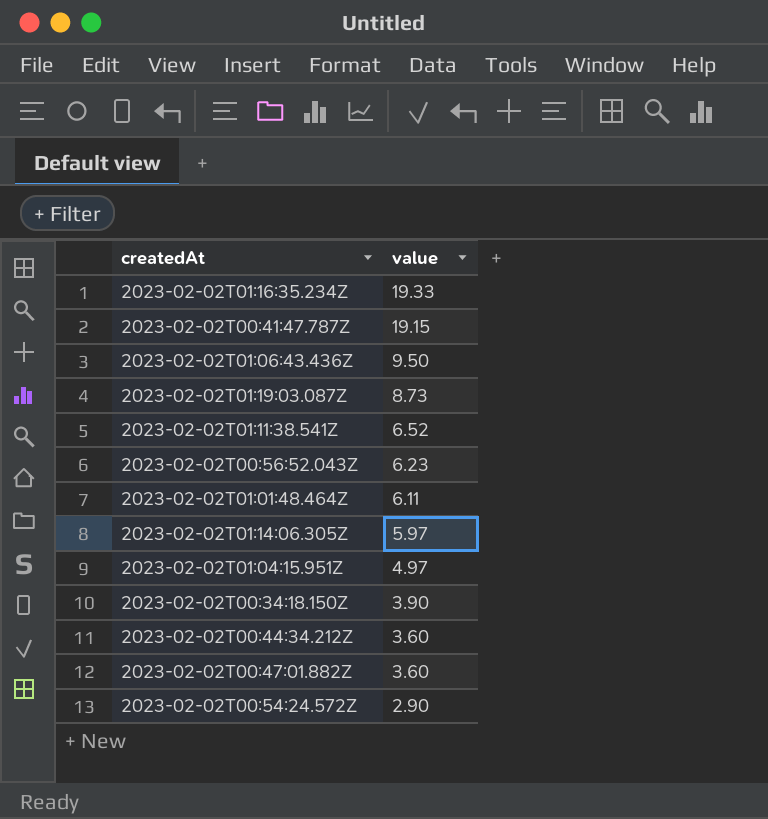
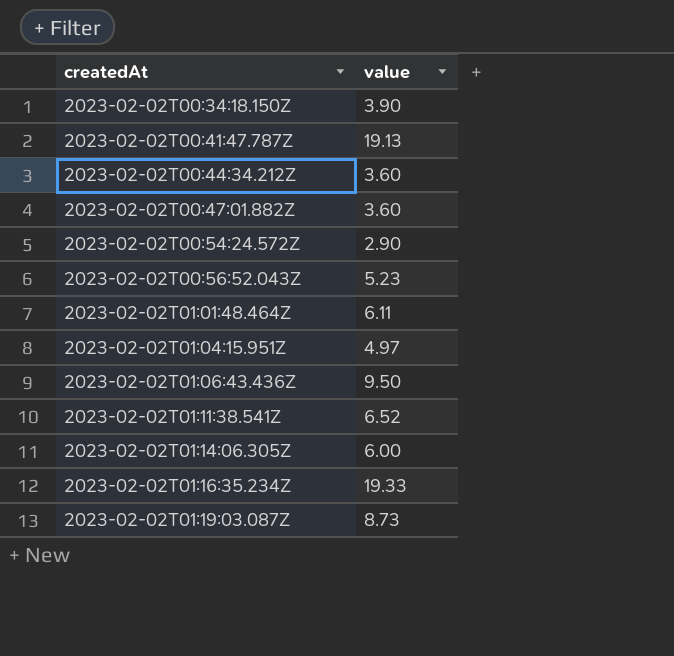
row order: value descending -> createdAt ascending
2023-02-02T00:41:47.787Z | value: 19.15 -> 19.13
2023-02-02T00:56:52.043Z | value: 6.23 -> 5.23
2023-02-02T01:14:06.305Z | value: 5.97 -> 6.00

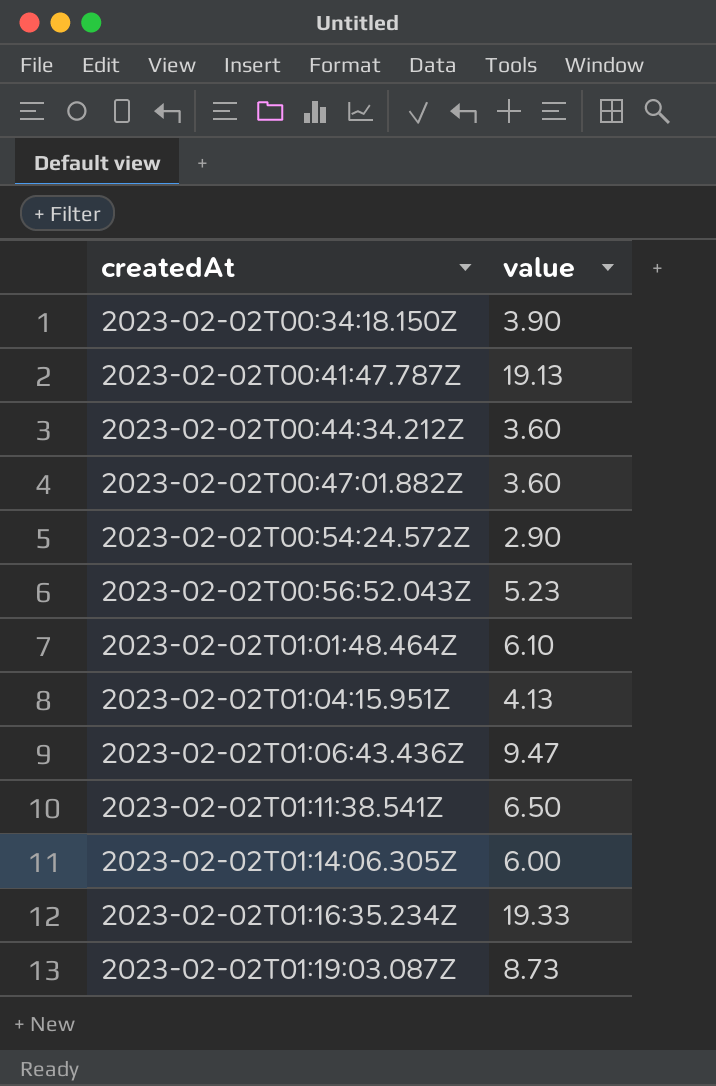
2023-02-02T01:01:48.464Z | value: 6.11 -> 6.10
2023-02-02T01:04:15.951Z | value: 4.97 -> 4.13
2023-02-02T01:06:43.436Z | value: 9.50 -> 9.47
2023-02-02T01:11:38.541Z | value: 6.52 -> 6.50

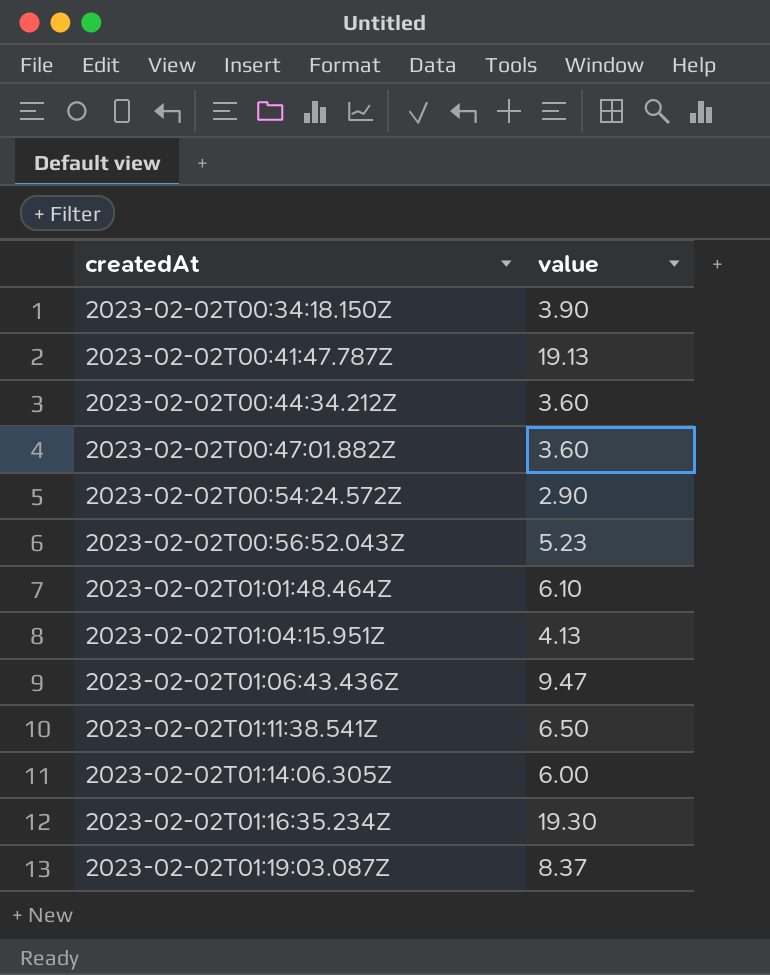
2023-02-02T01:16:35.234Z | value: 19.33 -> 19.30
2023-02-02T01:19:03.087Z | value: 8.73 -> 8.37

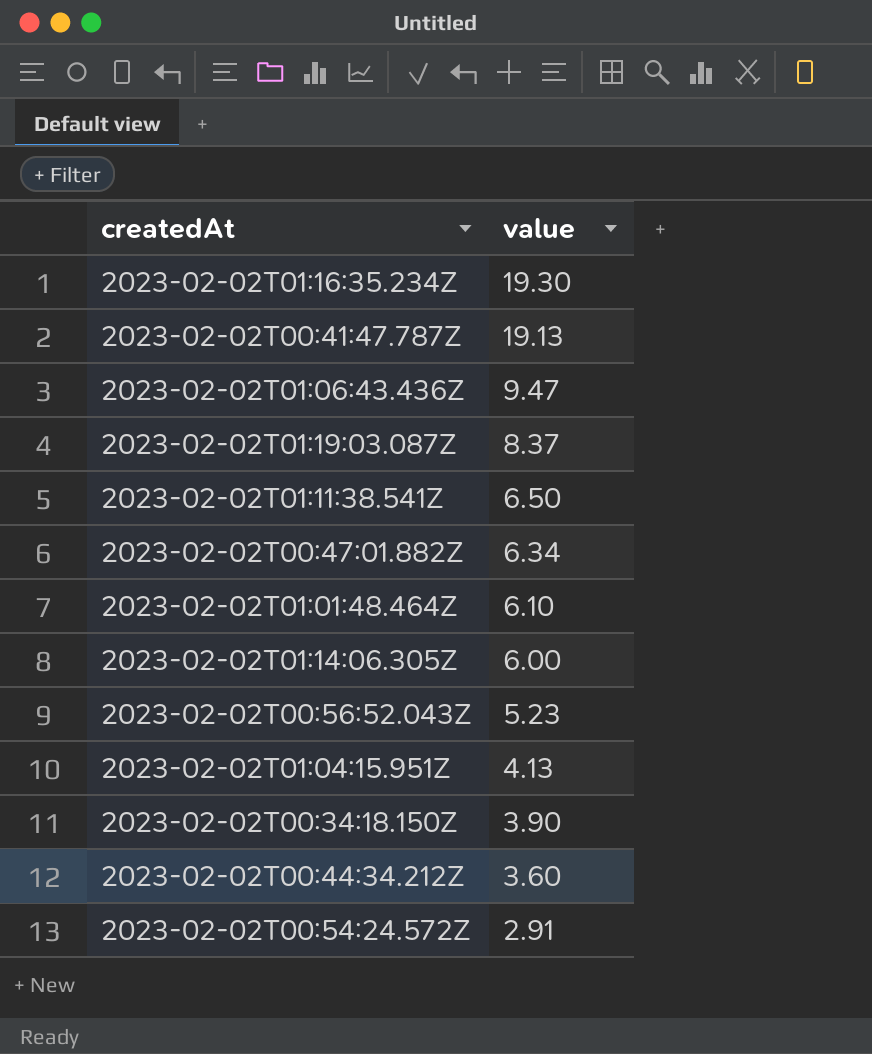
row order: createdAt ascending -> value descending
2023-02-02T00:47:01.882Z | value: 3.60 -> 6.34
2023-02-02T00:54:24.572Z | value: 2.90 -> 2.91

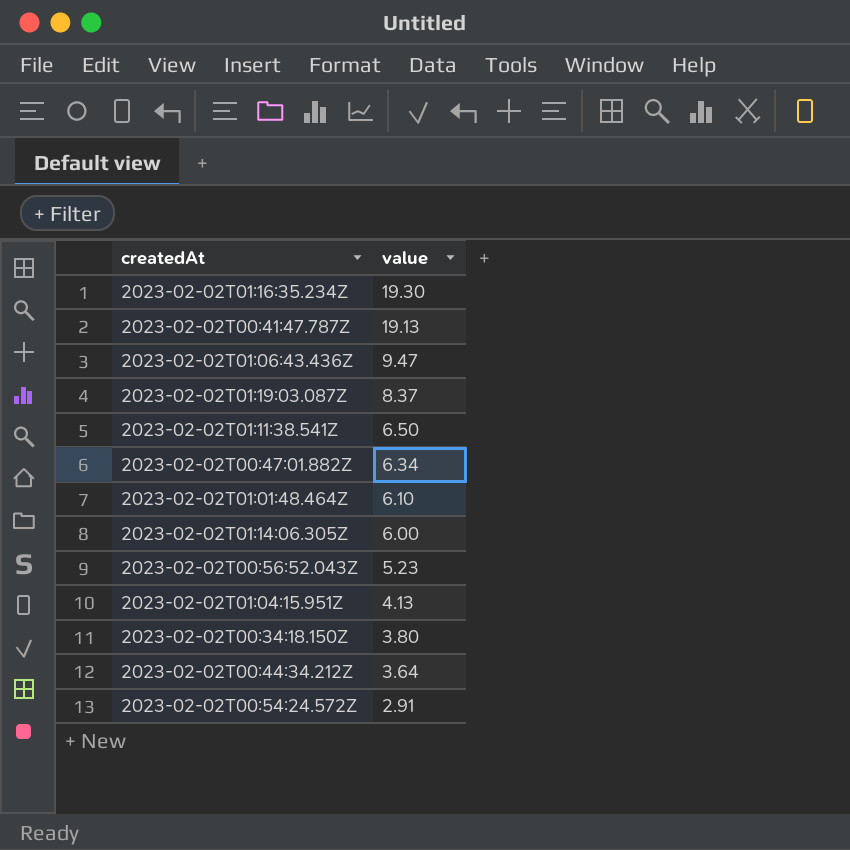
2023-02-02T00:34:18.150Z | value: 3.90 -> 3.80
2023-02-02T00:44:34.212Z | value: 3.60 -> 3.64

